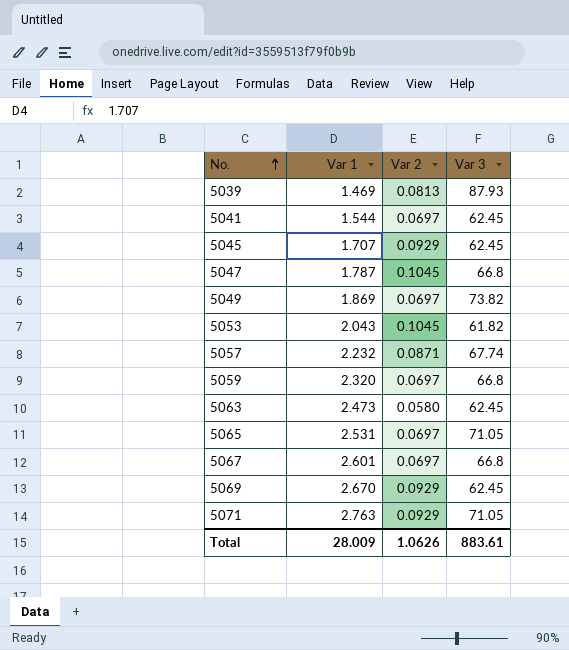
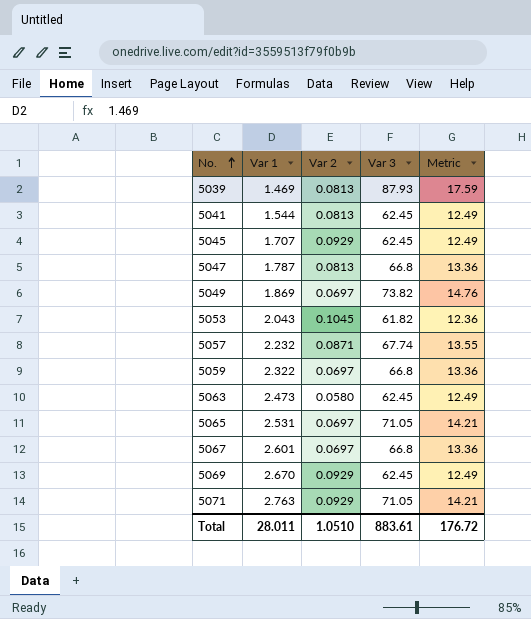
column Metric | formula: none -> [Var 3] * 0.2
5041 | Var 2: 0.0697 -> 0.0813
5047 | Var 2: 0.1045 -> 0.0813
5059 | Var 1: 2.320 -> 2.322
Total | Var 1: 28.009 -> 28.011
Total | Var 2: 1.0626 -> 1.0510

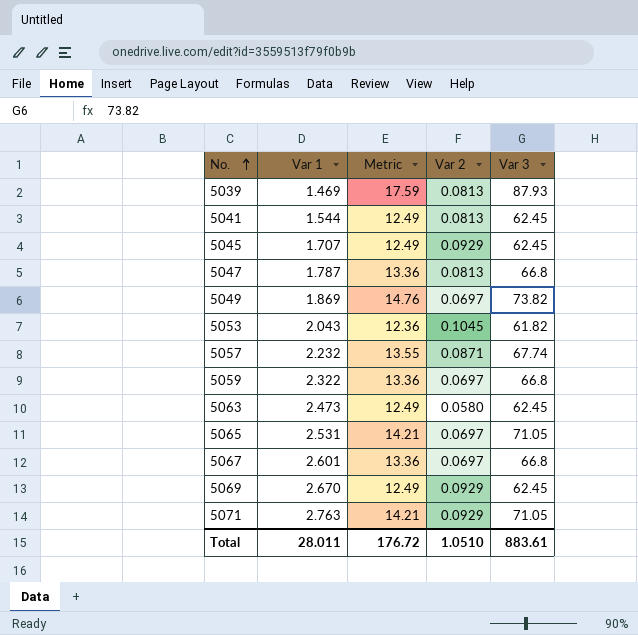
column Metric | position: 5 -> 3

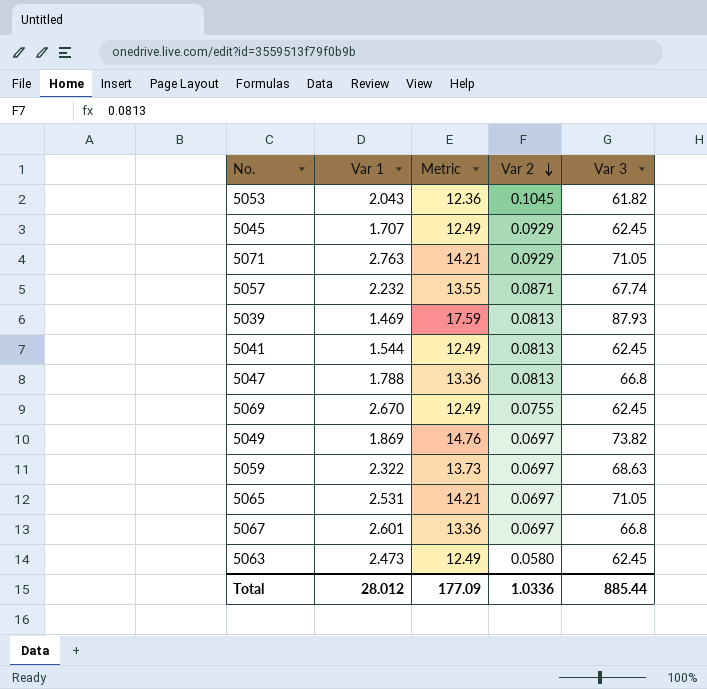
row order: No. ascending -> Var 2 descending
5047 | Var 1: 1.787 -> 1.788
5069 | Var 2: 0.0929 -> 0.0755
5059 | Metric: 13.36 -> 13.73
5059 | Var 3: 66.8 -> 68.63
Total | Var 1: 28.011 -> 28.012
Total | Metric: 176.72 -> 177.09
Total | Var 2: 1.0510 -> 1.0336
Total | Var 3: 883.61 -> 885.44

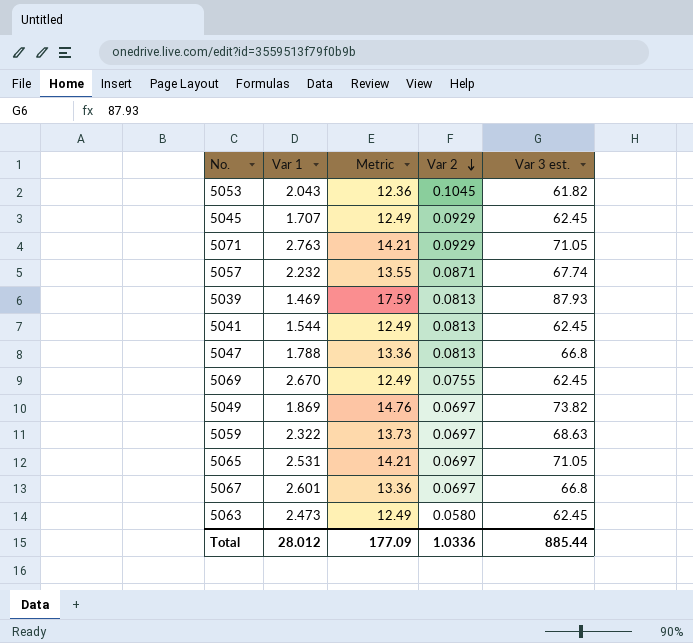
column name: Var 3 -> Var 3 est.

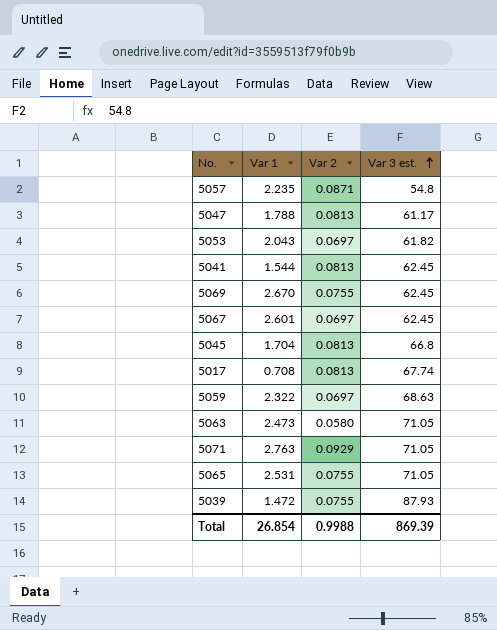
row order: Var 2 descending -> Var 3 est. ascending
column Metric | formula: [Var 3 est.] * 0.2 -> none
row 5049: 1.869 | 14.76 | 0.0697 | 73.82 -> none
5057 | Var 1: 2.232 -> 2.235
5057 | Var 3 est.: 67.74 -> 54.8
5047 | Var 3 est.: 66.8 -> 61.17
5053 | Var 2: 0.1045 -> 0.0697
5067 | Var 3 est.: 66.8 -> 62.45
5045 | Var 1: 1.707 -> 1.704
5045 | Var 2: 0.0929 -> 0.0813
5045 | Var 3 est.: 62.45 -> 66.8
row 5017: none -> 0.708 | 0.0813 | 67.74
5063 | Var 3 est.: 62.45 -> 71.05
5065 | Var 2: 0.0697 -> 0.0755
5039 | Var 1: 1.469 -> 1.472
5039 | Var 2: 0.0813 -> 0.0755
Total | Var 1: 28.012 -> 26.854
Total | Var 2: 1.0336 -> 0.9988
Total | Var 3 est.: 885.44 -> 869.39

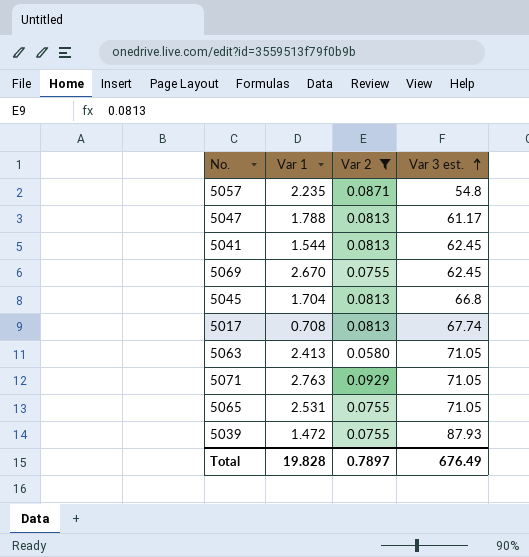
filter: none -> Var 2 != 0.0697
5063 | Var 1: 2.473 -> 2.413
Total | Var 1: 26.854 -> 19.828
Total | Var 2: 0.9988 -> 0.7897
Total | Var 3 est.: 869.39 -> 676.49

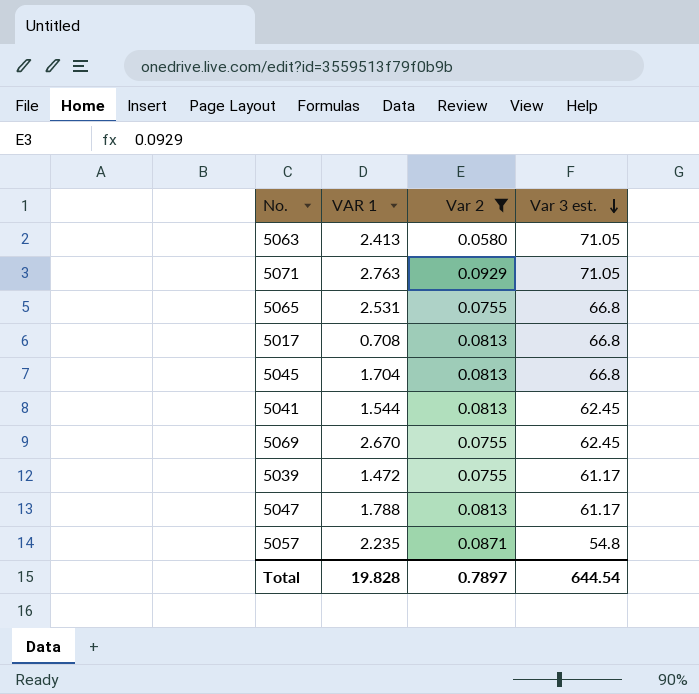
row order: Var 3 est. ascending -> Var 3 est. descending
column name: Var 1 -> VAR 1
5065 | Var 3 est.: 71.05 -> 66.8
5017 | Var 3 est.: 67.74 -> 66.8
5039 | Var 3 est.: 87.93 -> 61.17
Total | Var 3 est.: 676.49 -> 644.54

